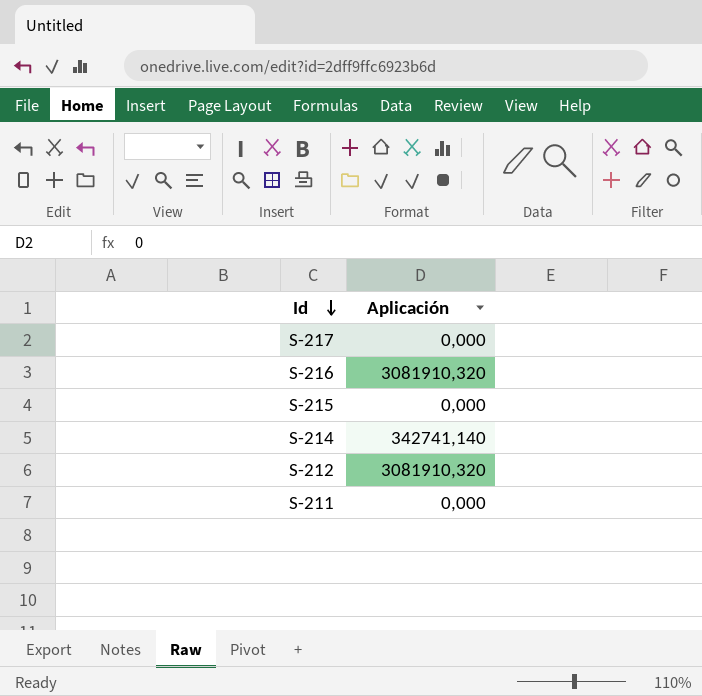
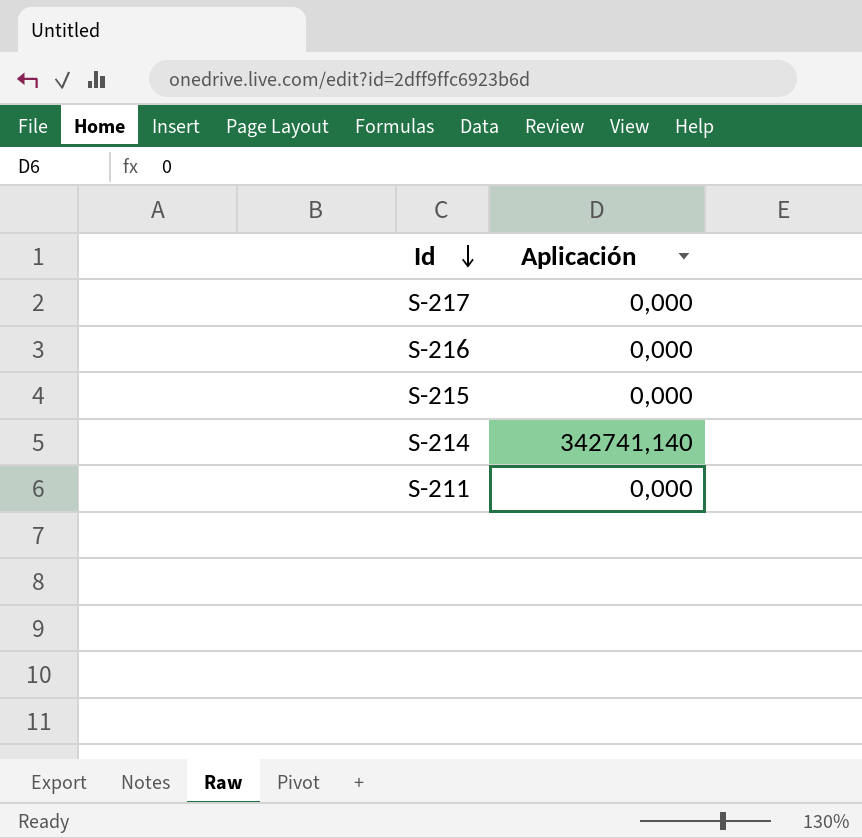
row S-212: 3081910,320 -> none
S-216 | Aplicación: 3081910,320 -> 0,000

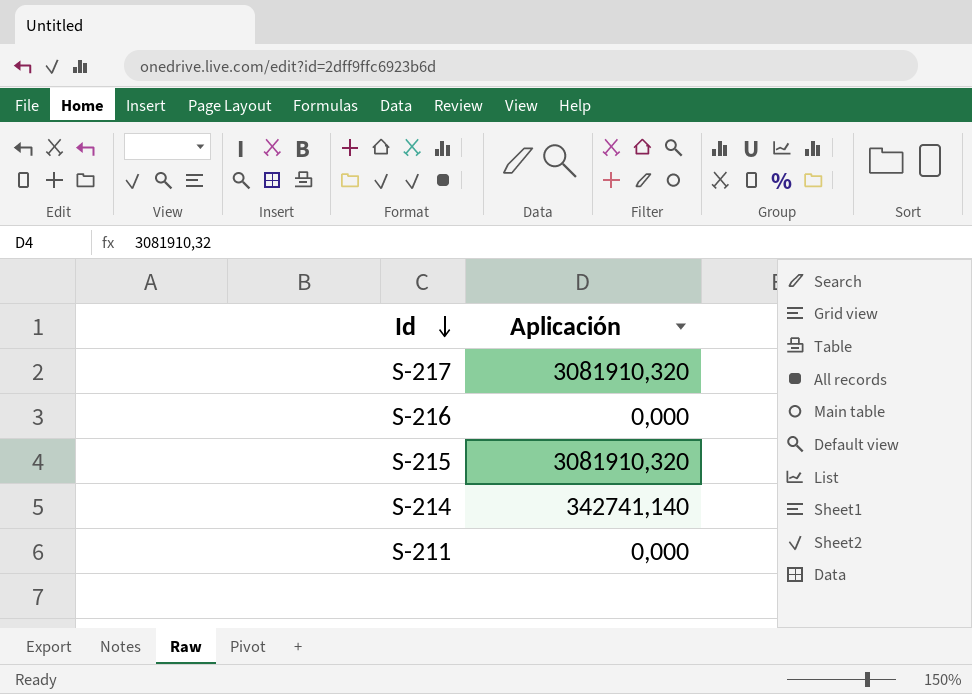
S-217 | Aplicación: 0,000 -> 3081910,320
S-215 | Aplicación: 0,000 -> 3081910,320

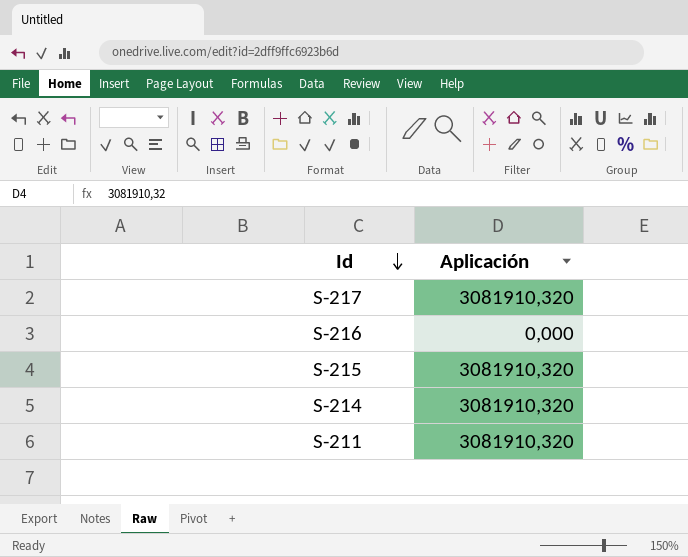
S-214 | Aplicación: 342741,140 -> 3081910,320
S-211 | Aplicación: 0,000 -> 3081910,320

